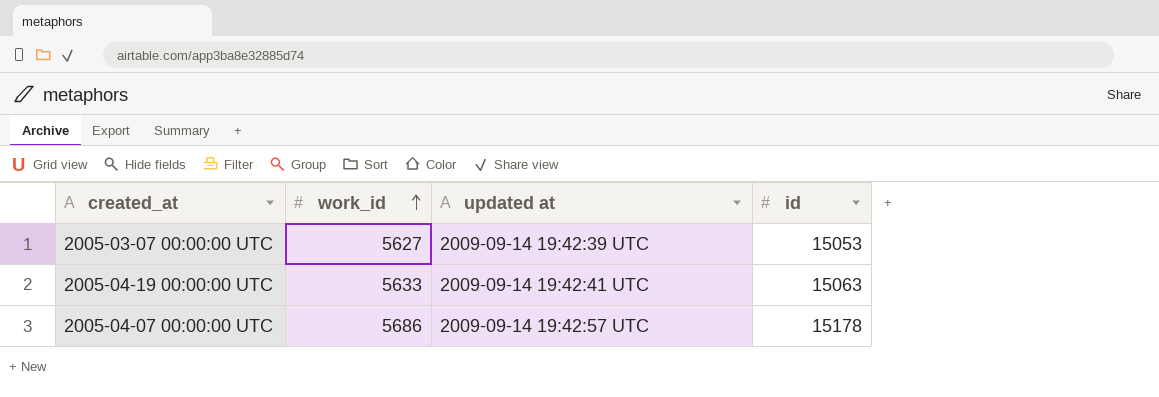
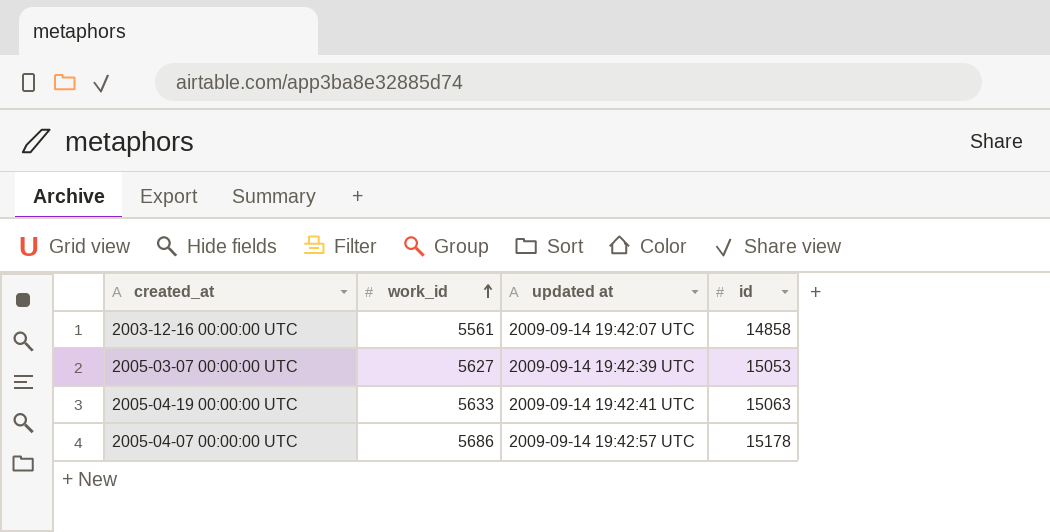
row 2003-12-16 00:00:00 UTC: none -> 5561 | 2009-09-14 19:42:07 UTC | 14858

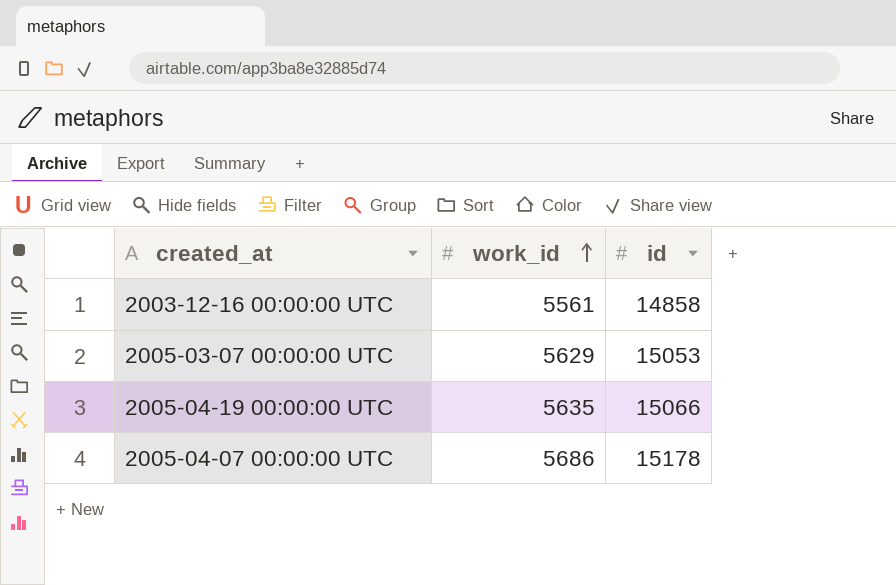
column updated at | position: 3 -> none
2005-03-07 00:00:00 UTC | work_id: 5627 -> 5629
2005-04-19 00:00:00 UTC | work_id: 5633 -> 5635
2005-04-19 00:00:00 UTC | id: 15063 -> 15066

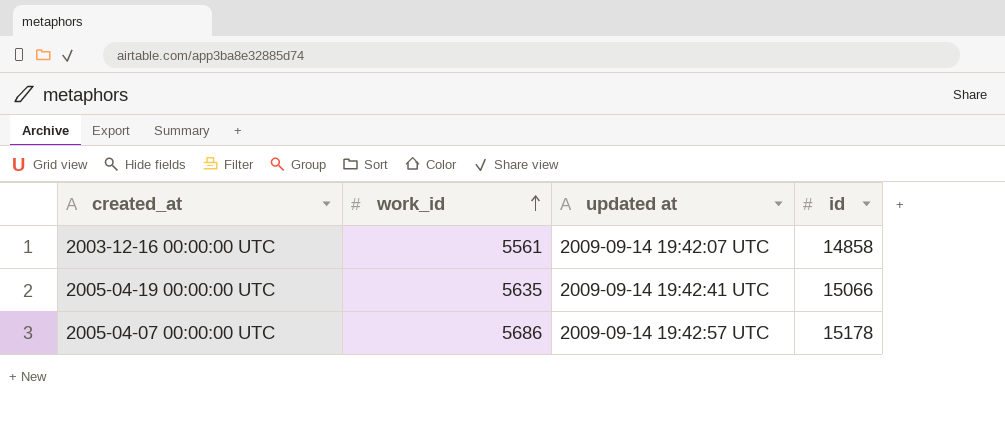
column updated at | position: none -> 3
row 2005-03-07 00:00:00 UTC: 5629 | 15053 -> none

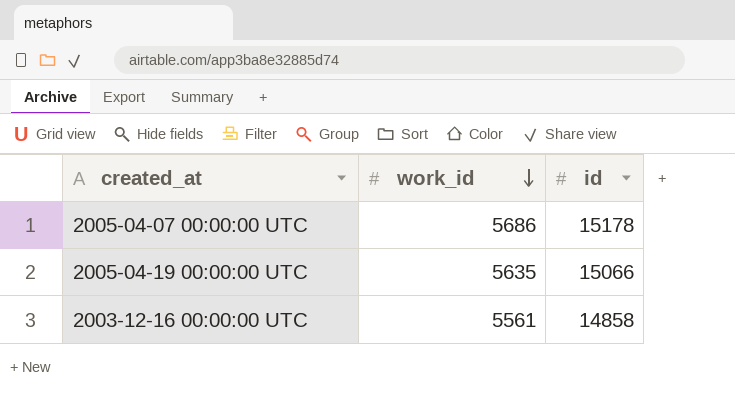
row order: work_id ascending -> work_id descending
column updated at | position: 3 -> none

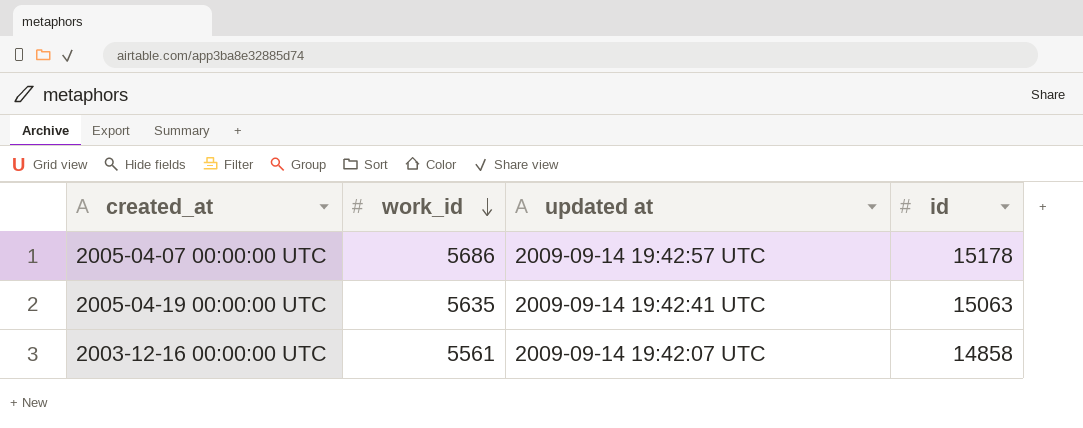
column updated at | position: none -> 3
2005-04-19 00:00:00 UTC | id: 15066 -> 15063

